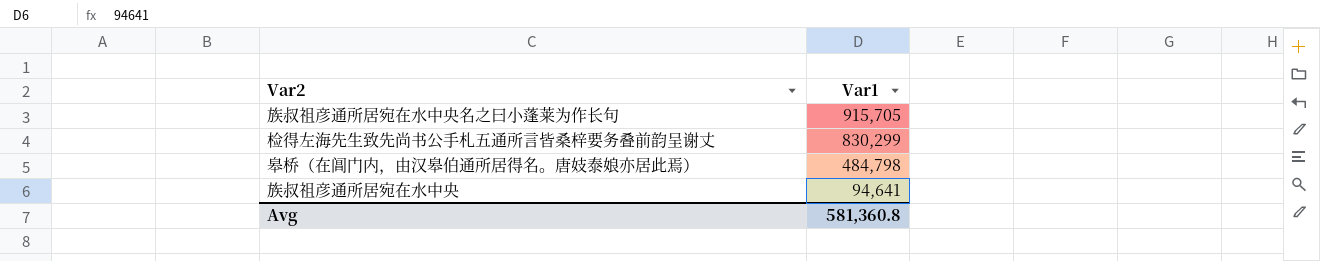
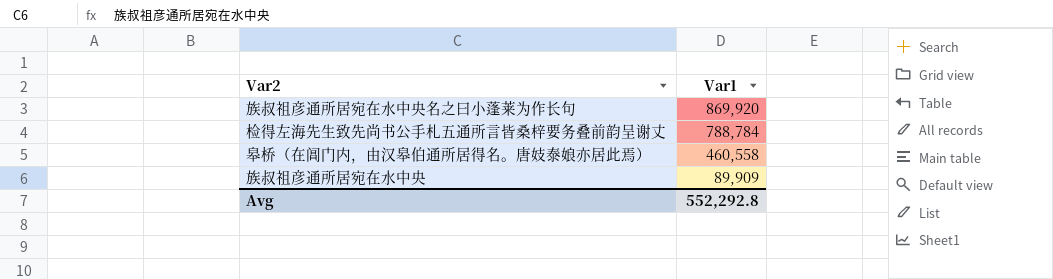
族叔祖彦通所居宛在水中央名之曰小蓬莱为作长句 | Var1: 915,705 -> 869,920
检得左海先生致先尚书公手札五通所言皆桑梓要务叠前韵呈谢丈 | Var1: 830,299 -> 788,784
皋桥（在阊门内，由汉皋伯通所居得名。唐妓泰娘亦居此焉） | Var1: 484,798 -> 460,558
族叔祖彦通所居宛在水中央 | Var1: 94,641 -> 89,909
Avg | Var1: 581,360.8 -> 552,292.8

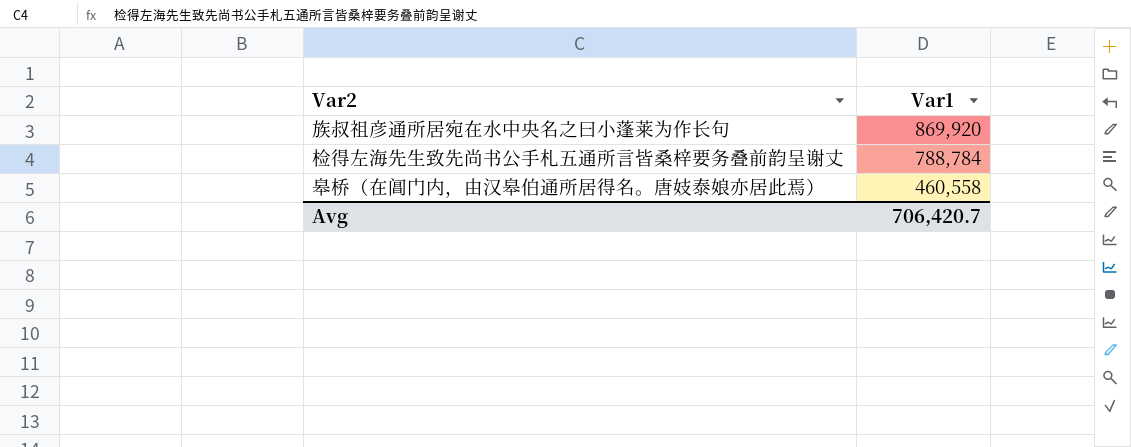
row 族叔祖彦通所居宛在水中央: 89,909 -> none
Avg | Var1: 552,292.8 -> 706,420.7

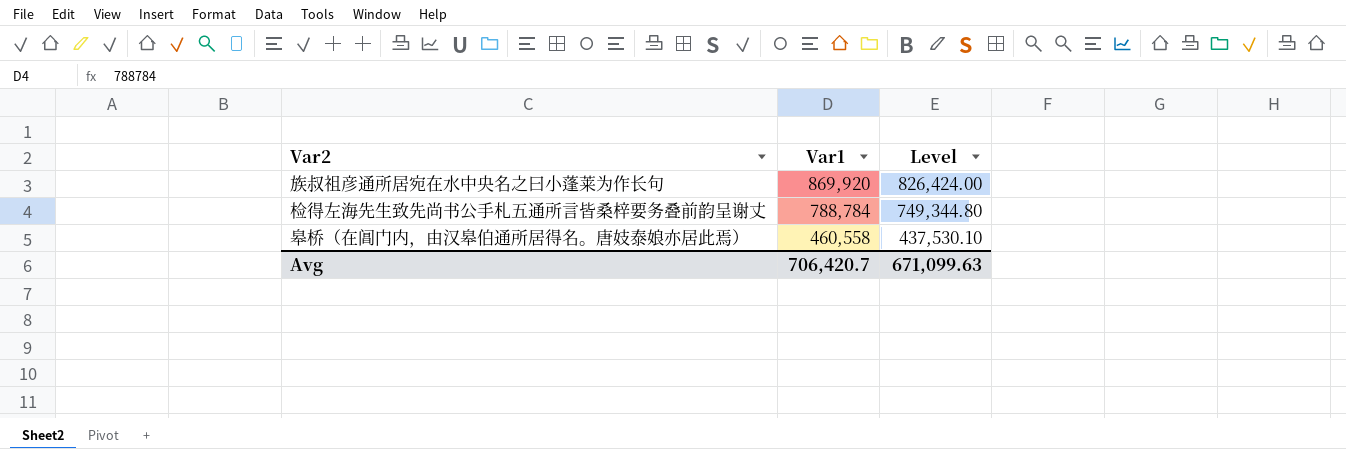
column Level | formula: none -> [Var1] * 0.95

